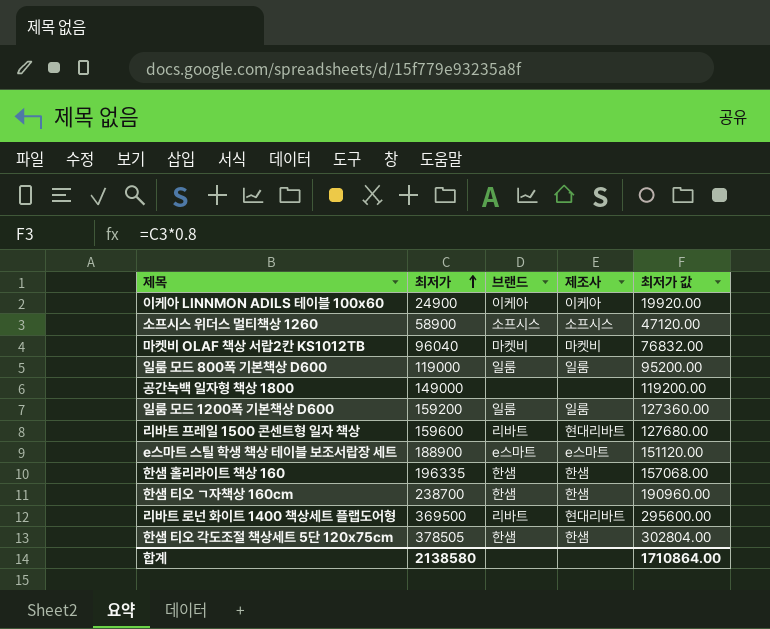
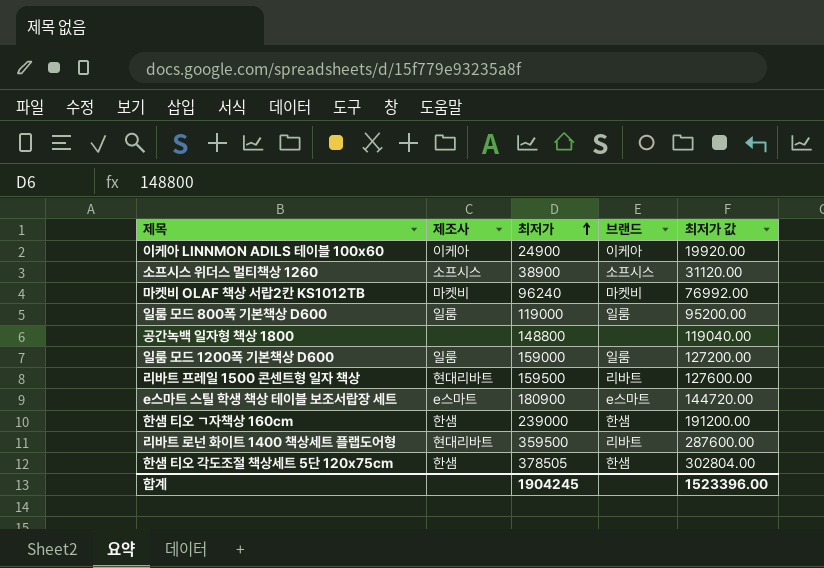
column 제조사 | position: 4 -> 2
row 한샘 홀리라이트 책상 160: 196335 | 한샘 | 한샘 | 157068.00 -> none
소프시스 위더스 멀티책상 1260 | 최저가: 58900 -> 38900
소프시스 위더스 멀티책상 1260 | 최저가 값: 47120.00 -> 31120.00
마켓비 OLAF 책상 서랍2칸 KS1012TB | 최저가: 96040 -> 96240
마켓비 OLAF 책상 서랍2칸 KS1012TB | 최저가 값: 76832.00 -> 76992.00
공간녹백 일자형 책상 1800 | 최저가: 149000 -> 148800
공간녹백 일자형 책상 1800 | 최저가 값: 119200.00 -> 119040.00
일룸 모드 1200폭 기본책상 D600 | 최저가: 159200 -> 159000
일룸 모드 1200폭 기본책상 D600 | 최저가 값: 127360.00 -> 127200.00
리바트 프레일 1500 콘센트형 일자 책상 | 최저가: 159600 -> 159500
리바트 프레일 1500 콘센트형 일자 책상 | 최저가 값: 127680.00 -> 127600.00
e스마트 스틸 학생 책상 테이블 보조서랍장 세트 | 최저가: 188900 -> 180900
e스마트 스틸 학생 책상 테이블 보조서랍장 세트 | 최저가 값: 151120.00 -> 144720.00
한샘 티오 ㄱ자책상 160cm | 최저가: 238700 -> 239000
한샘 티오 ㄱ자책상 160cm | 최저가 값: 190960.00 -> 191200.00
리바트 로넌 화이트 1400 책상세트 플랩도어형 | 최저가: 369500 -> 359500
리바트 로넌 화이트 1400 책상세트 플랩도어형 | 최저가 값: 295600.00 -> 287600.00
합계 | 최저가: 2138580 -> 1904245
합계 | 최저가 값: 1710864.00 -> 1523396.00

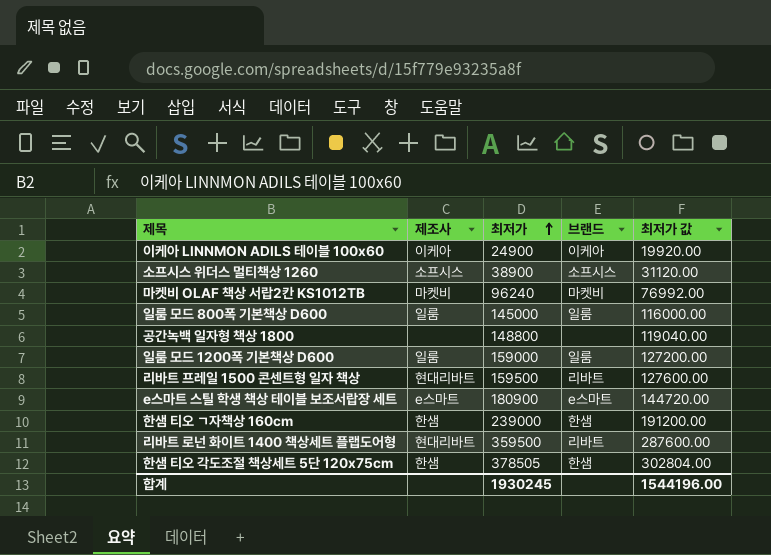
일룸 모드 800폭 기본책상 D600 | 최저가: 119000 -> 145000
일룸 모드 800폭 기본책상 D600 | 최저가 값: 95200.00 -> 116000.00
합계 | 최저가: 1904245 -> 1930245
합계 | 최저가 값: 1523396.00 -> 1544196.00

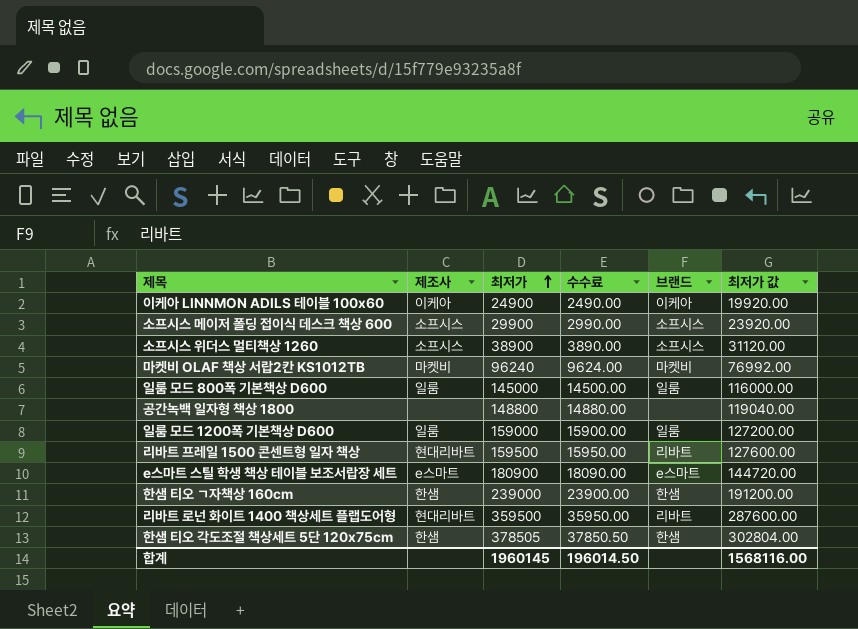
column 수수료 | formula: none -> [최저가] * 0.1
row 소프시스 메이저 폴딩 접이식 데스크 책상 600: none -> 소프시스 | 29900 | 2990.00 | 소프시스 | 23920.00
합계 | 최저가: 1930245 -> 1960145
합계 | 최저가 값: 1544196.00 -> 1568116.00

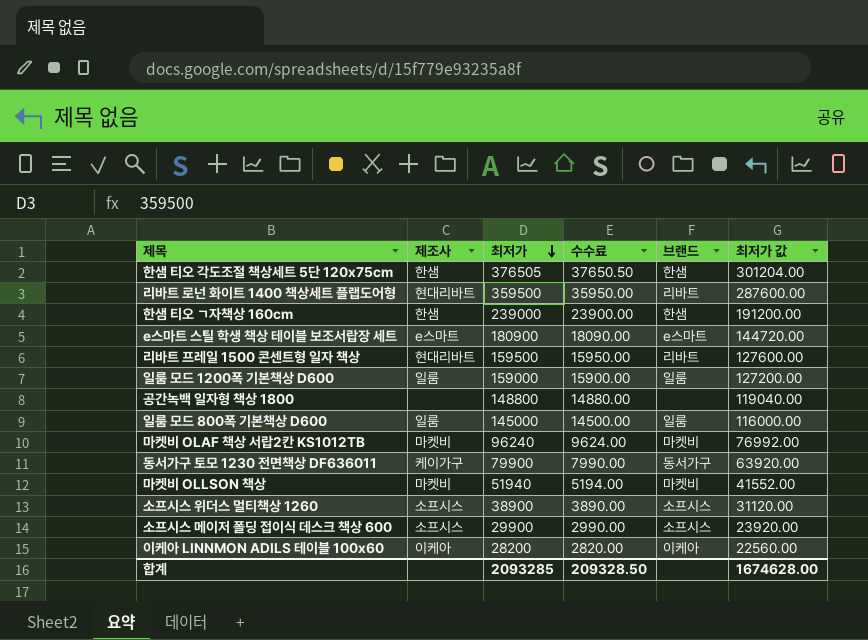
row order: 최저가 ascending -> 최저가 descending
한샘 티오 각도조절 책상세트 5단 120x75cm | 최저가: 378505 -> 376505
한샘 티오 각도조절 책상세트 5단 120x75cm | 수수료: 37850.50 -> 37650.50
한샘 티오 각도조절 책상세트 5단 120x75cm | 최저가 값: 302804.00 -> 301204.00
row 동서가구 토모 1230 전면책상 DF636011: none -> 케이가구 | 79900 | 7990.00 | 동서가구 | 63920.00
row 마켓비 OLLSON 책상: none -> 마켓비 | 51940 | 5194.00 | 마켓비 | 41552.00
이케아 LINNMON ADILS 테이블 100x60 | 최저가: 24900 -> 28200
이케아 LINNMON ADILS 테이블 100x60 | 수수료: 2490.00 -> 2820.00
이케아 LINNMON ADILS 테이블 100x60 | 최저가 값: 19920.00 -> 22560.00
합계 | 최저가: 1960145 -> 2093285
합계 | 수수료: 196014.50 -> 209328.50
합계 | 최저가 값: 1568116.00 -> 1674628.00

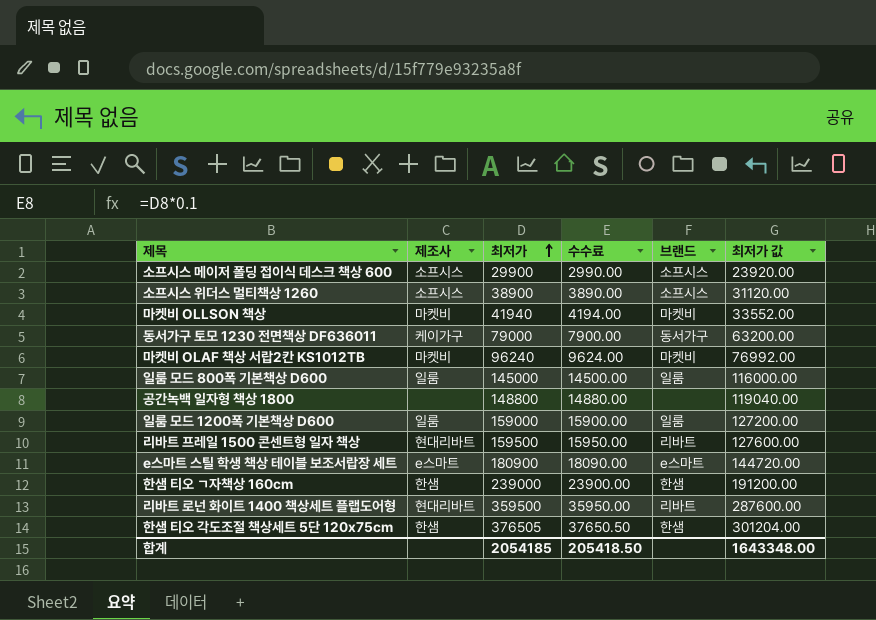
row order: 최저가 descending -> 최저가 ascending
row 이케아 LINNMON ADILS 테이블 100x60: 이케아 | 28200 | 2820.00 | 이케아 | 22560.00 -> none
마켓비 OLLSON 책상 | 최저가: 51940 -> 41940
마켓비 OLLSON 책상 | 수수료: 5194.00 -> 4194.00
마켓비 OLLSON 책상 | 최저가 값: 41552.00 -> 33552.00
동서가구 토모 1230 전면책상 DF636011 | 최저가: 79900 -> 79000
동서가구 토모 1230 전면책상 DF636011 | 수수료: 7990.00 -> 7900.00
동서가구 토모 1230 전면책상 DF636011 | 최저가 값: 63920.00 -> 63200.00
합계 | 최저가: 2093285 -> 2054185
합계 | 수수료: 209328.50 -> 205418.50
합계 | 최저가 값: 1674628.00 -> 1643348.00

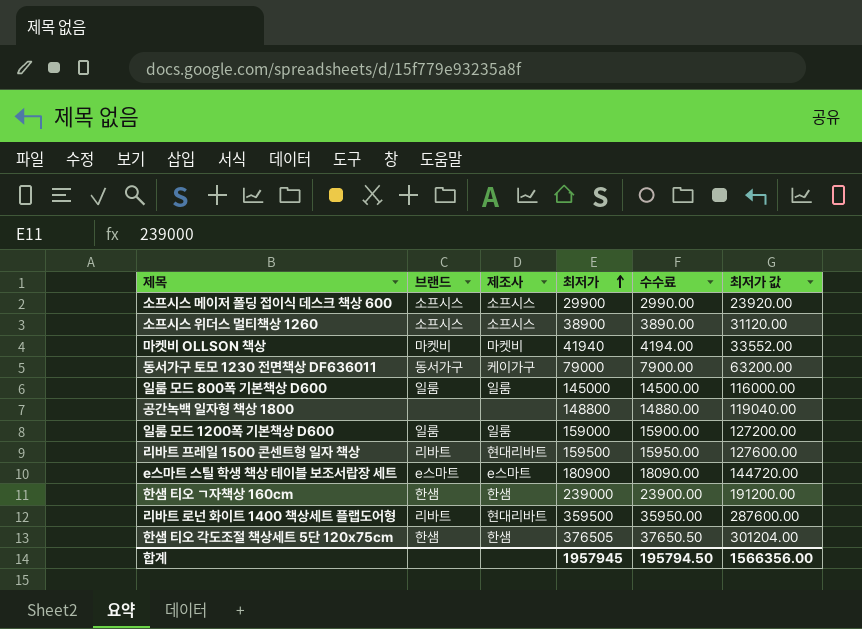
column 브랜드 | position: 5 -> 2
row 마켓비 OLAF 책상 서랍2칸 KS1012TB: 마켓비 | 96240 | 9624.00 | 마켓비 | 76992.00 -> none
합계 | 최저가: 2054185 -> 1957945
합계 | 수수료: 205418.50 -> 195794.50
합계 | 최저가 값: 1643348.00 -> 1566356.00

